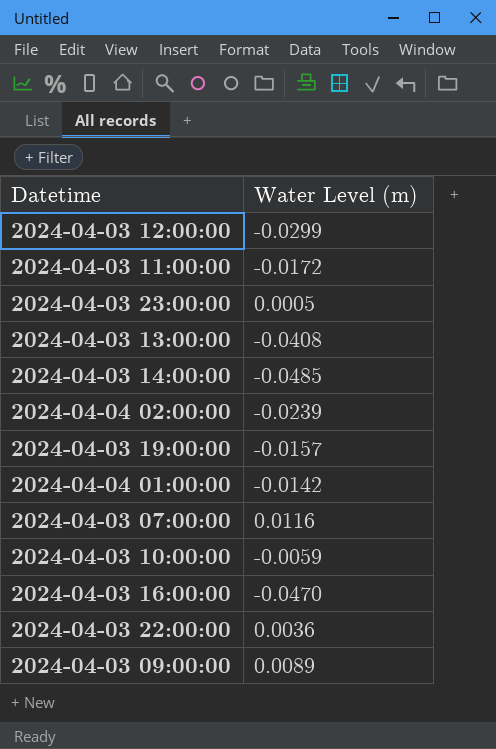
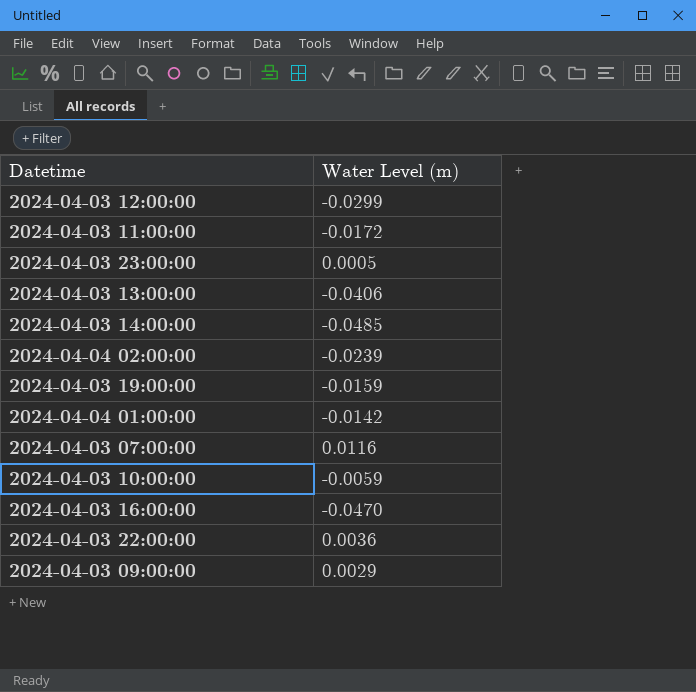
2024-04-03 13:00:00 | Water Level (m): -0.0408 -> -0.0406
2024-04-03 19:00:00 | Water Level (m): -0.0157 -> -0.0159
2024-04-03 09:00:00 | Water Level (m): 0.0089 -> 0.0029

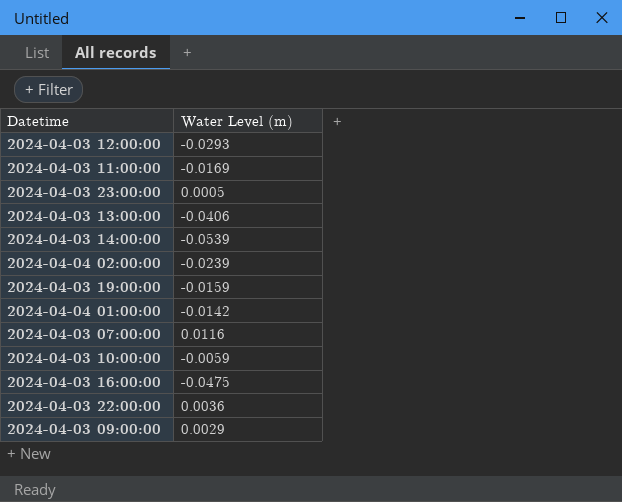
2024-04-03 12:00:00 | Water Level (m): -0.0299 -> -0.0293
2024-04-03 11:00:00 | Water Level (m): -0.0172 -> -0.0169
2024-04-03 14:00:00 | Water Level (m): -0.0485 -> -0.0539
2024-04-03 16:00:00 | Water Level (m): -0.0470 -> -0.0475

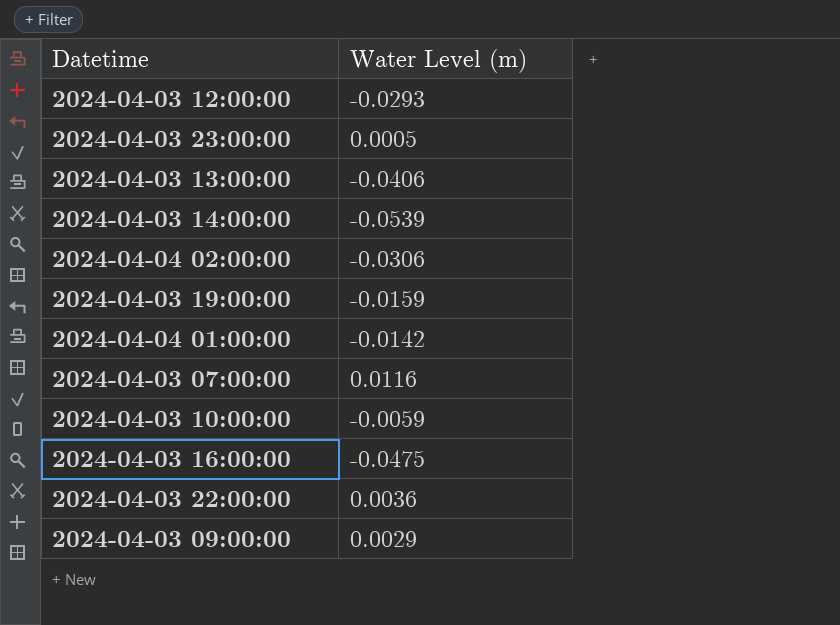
row 2024-04-03 11:00:00: -0.0169 -> none
2024-04-04 02:00:00 | Water Level (m): -0.0239 -> -0.0306

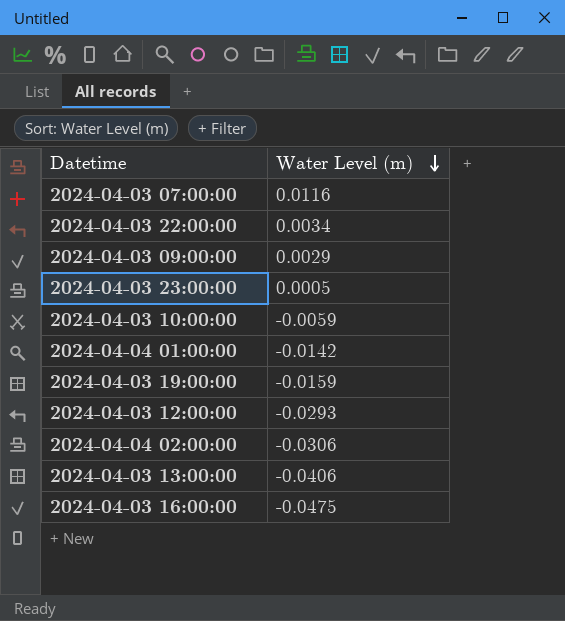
row order: none -> Water Level (m) descending
row 2024-04-03 14:00:00: -0.0539 -> none
2024-04-03 22:00:00 | Water Level (m): 0.0036 -> 0.0034

